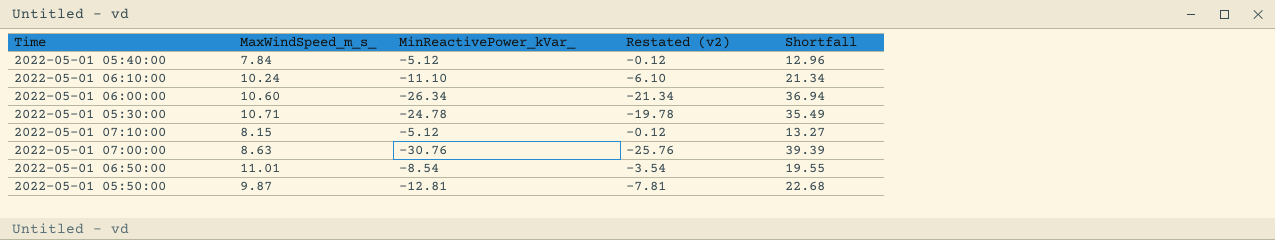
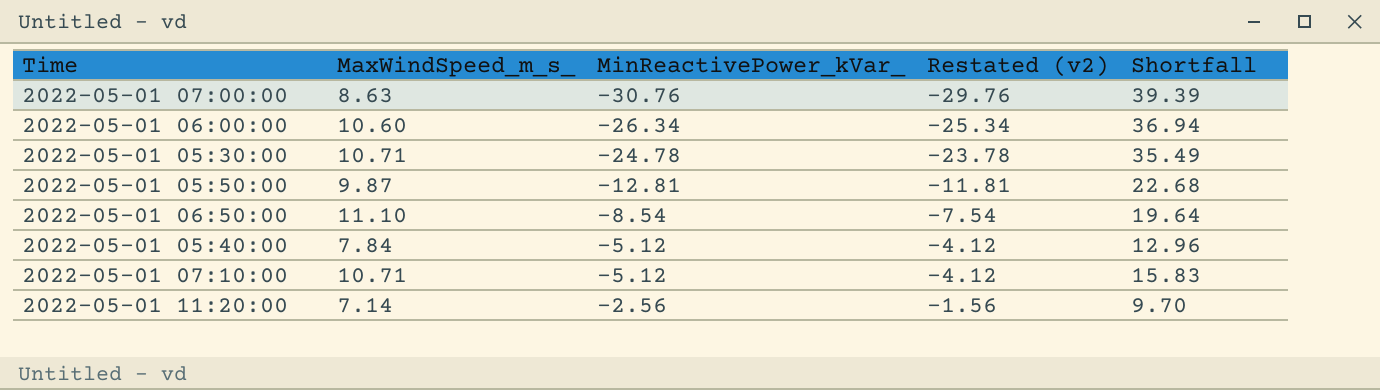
row order: none -> MinReactivePower_kVar_ ascending
column Restated (v2) | formula: [MinReactivePower_kVar_] + 5 -> [MinReactivePower_kVar_] + 1
row 2022-05-01 06:10:00: 10.24 | -11.10 | -6.10 | 21.34 -> none
2022-05-01 06:50:00 | MaxWindSpeed_m_s_: 11.01 -> 11.10
2022-05-01 06:50:00 | Shortfall: 19.55 -> 19.64
2022-05-01 07:10:00 | MaxWindSpeed_m_s_: 8.15 -> 10.71
2022-05-01 07:10:00 | Shortfall: 13.27 -> 15.83
row 2022-05-01 11:20:00: none -> 7.14 | -2.56 | -1.56 | 9.70

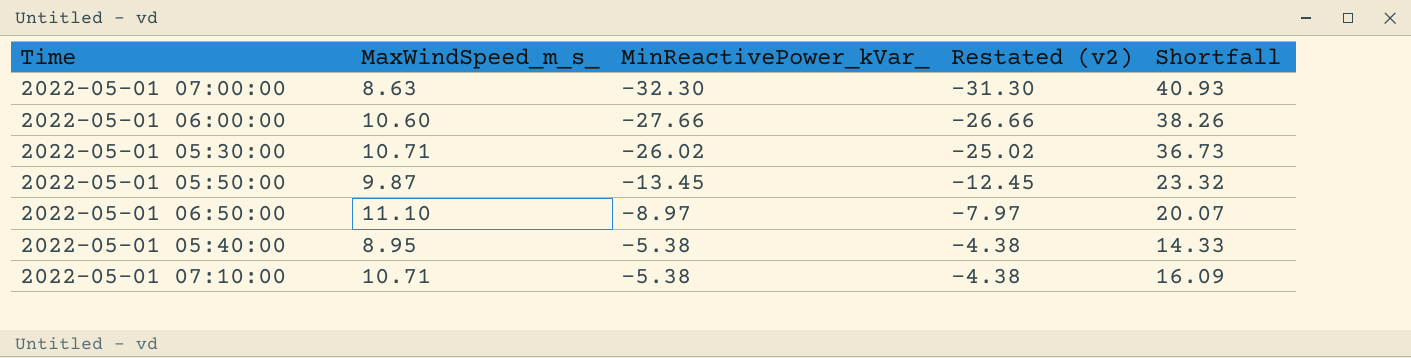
row 2022-05-01 11:20:00: 7.14 | -2.56 | -1.56 | 9.70 -> none
2022-05-01 07:00:00 | MinReactivePower_kVar_: -30.76 -> -32.30
2022-05-01 07:00:00 | Restated (v2): -29.76 -> -31.30
2022-05-01 07:00:00 | Shortfall: 39.39 -> 40.93
2022-05-01 06:00:00 | MinReactivePower_kVar_: -26.34 -> -27.66
2022-05-01 06:00:00 | Restated (v2): -25.34 -> -26.66
2022-05-01 06:00:00 | Shortfall: 36.94 -> 38.26
2022-05-01 05:30:00 | MinReactivePower_kVar_: -24.78 -> -26.02
2022-05-01 05:30:00 | Restated (v2): -23.78 -> -25.02
2022-05-01 05:30:00 | Shortfall: 35.49 -> 36.73
2022-05-01 05:50:00 | MinReactivePower_kVar_: -12.81 -> -13.45
2022-05-01 05:50:00 | Restated (v2): -11.81 -> -12.45
2022-05-01 05:50:00 | Shortfall: 22.68 -> 23.32
2022-05-01 06:50:00 | MinReactivePower_kVar_: -8.54 -> -8.97
2022-05-01 06:50:00 | Restated (v2): -7.54 -> -7.97
2022-05-01 06:50:00 | Shortfall: 19.64 -> 20.07
2022-05-01 05:40:00 | MaxWindSpeed_m_s_: 7.84 -> 8.95
2022-05-01 05:40:00 | MinReactivePower_kVar_: -5.12 -> -5.38
2022-05-01 05:40:00 | Restated (v2): -4.12 -> -4.38
2022-05-01 05:40:00 | Shortfall: 12.96 -> 14.33
2022-05-01 07:10:00 | MinReactivePower_kVar_: -5.12 -> -5.38
2022-05-01 07:10:00 | Restated (v2): -4.12 -> -4.38
2022-05-01 07:10:00 | Shortfall: 15.83 -> 16.09

